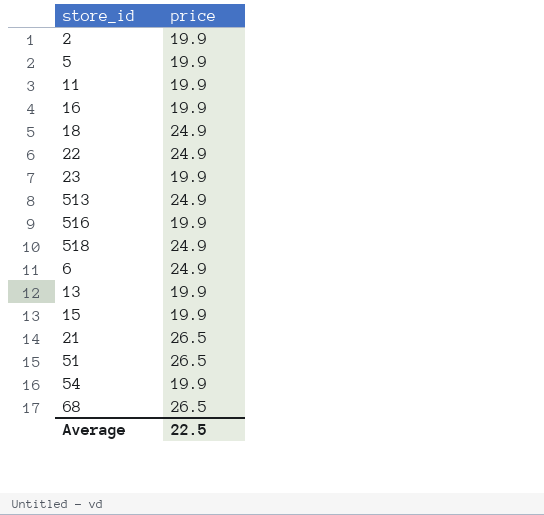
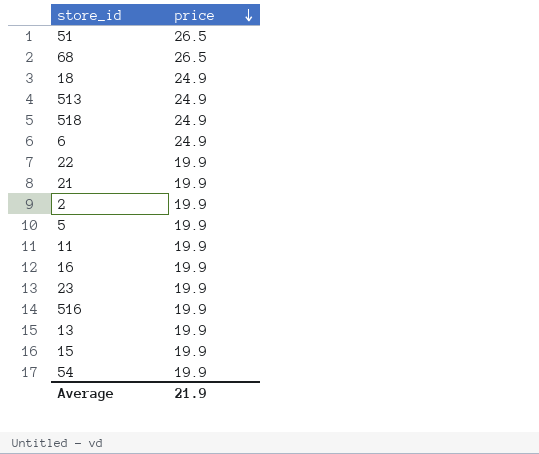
row order: none -> price descending
22 | price: 24.9 -> 19.9
21 | price: 26.5 -> 19.9
Average | price: 22.5 -> 21.9

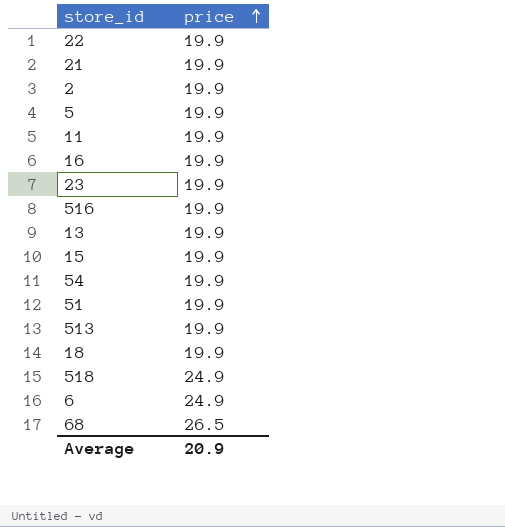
row order: price descending -> price ascending
51 | price: 26.5 -> 19.9
513 | price: 24.9 -> 19.9
18 | price: 24.9 -> 19.9
Average | price: 21.9 -> 20.9

